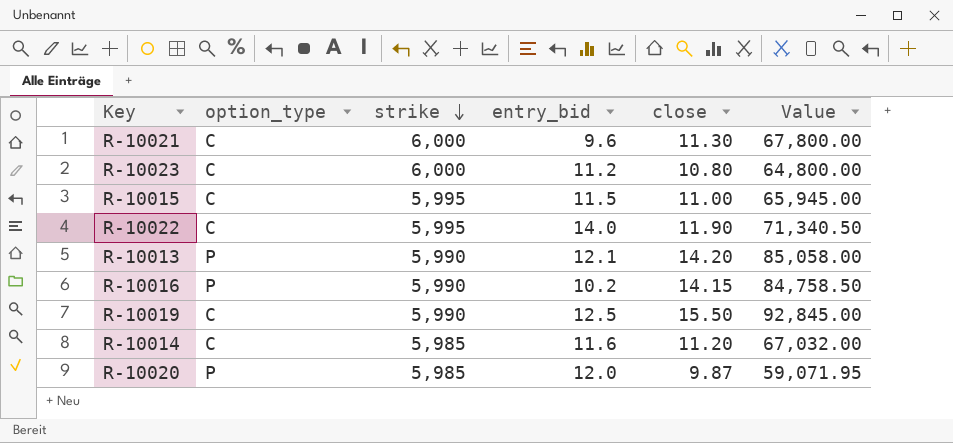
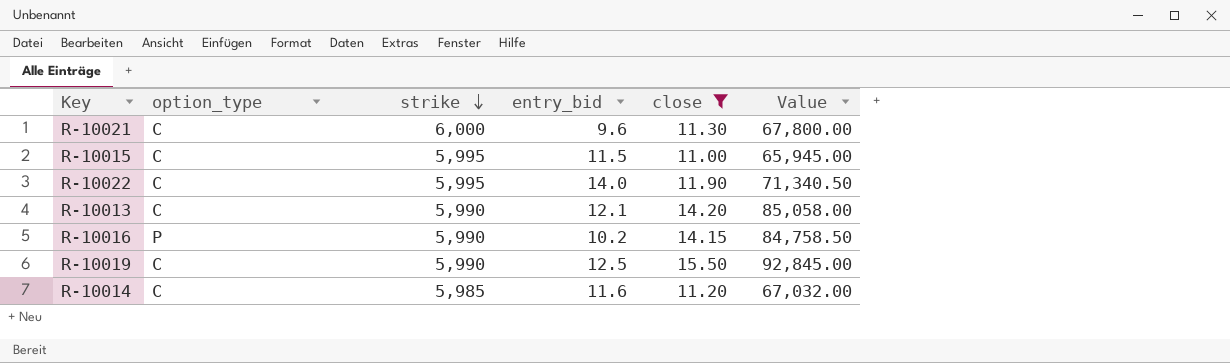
filter: none -> close >= 11.00
R-10013 | option_type: P -> C

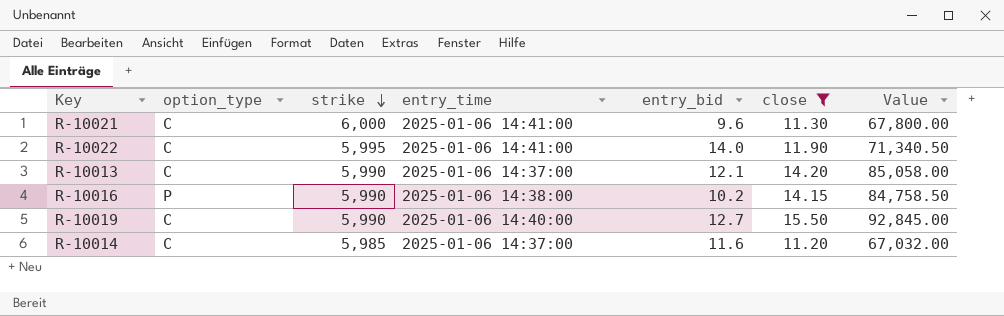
column entry_time | position: none -> 4
row R-10015: C | 5,995 | 11.5 | 11.00 | 65,945.00 -> none
R-10019 | entry_bid: 12.5 -> 12.7

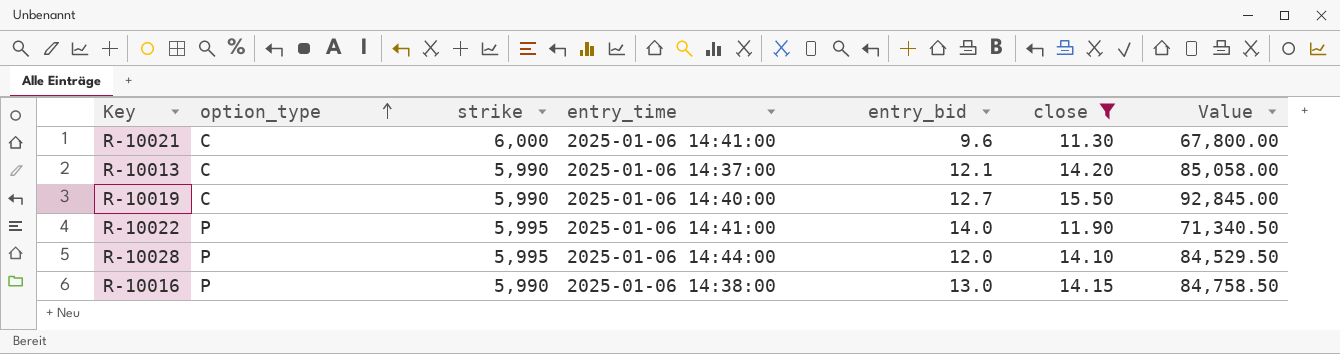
row order: strike descending -> option_type ascending
row R-10014: C | 5,985 | 2025-01-06 14:37:00 | 11.6 | 11.20 | 67,032.00 -> none
R-10022 | option_type: C -> P
row R-10028: none -> P | 5,995 | 2025-01-06 14:44:00 | 12.0 | 14.10 | 84,529.50
R-10016 | entry_bid: 10.2 -> 13.0

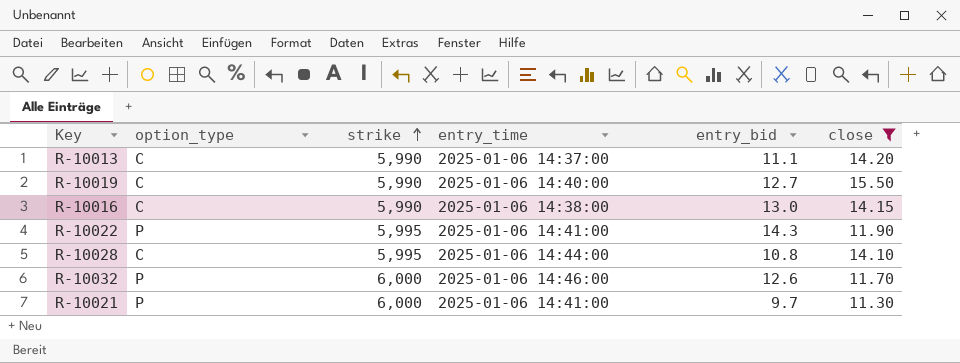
row order: option_type ascending -> strike ascending
column Value | formula: [strike] * [close] -> none
R-10013 | entry_bid: 12.1 -> 11.1
R-10016 | option_type: P -> C
R-10022 | entry_bid: 14.0 -> 14.3
R-10028 | option_type: P -> C
R-10028 | entry_bid: 12.0 -> 10.8
row R-10032: none -> P | 6,000 | 2025-01-06 14:46:00 | 12.6 | 11.70
R-10021 | option_type: C -> P
R-10021 | entry_bid: 9.6 -> 9.7

